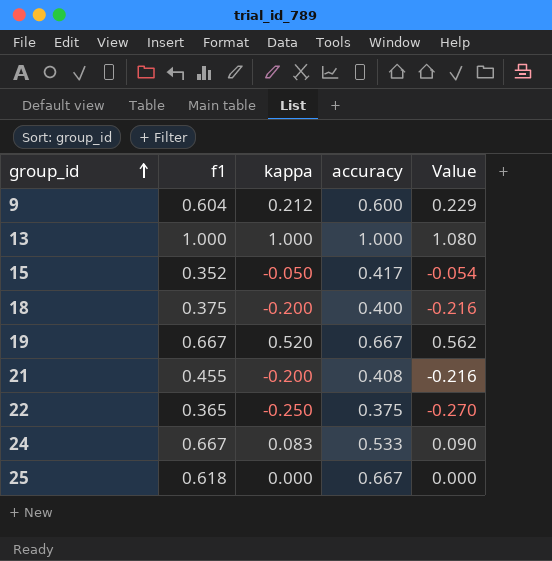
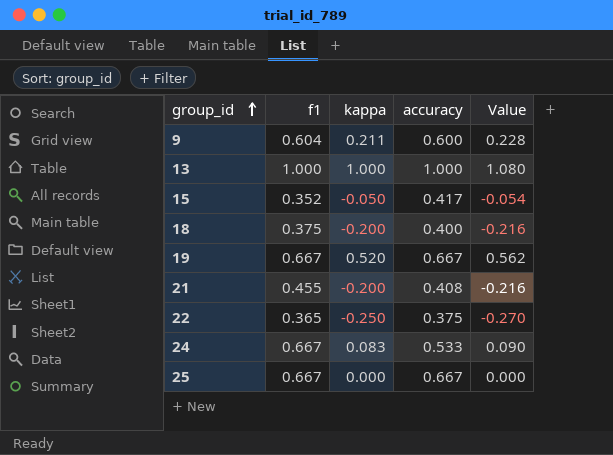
9 | kappa: 0.212 -> 0.211
9 | Value: 0.229 -> 0.228
25 | f1: 0.618 -> 0.667

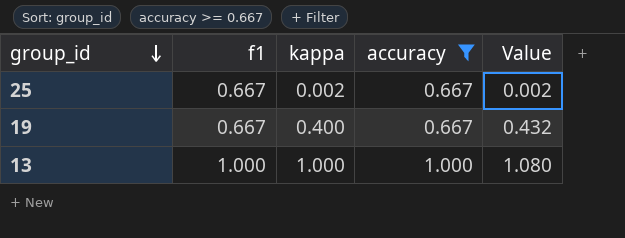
filter: none -> accuracy >= 0.667
row order: group_id ascending -> group_id descending
25 | kappa: 0.000 -> 0.002
25 | Value: 0.000 -> 0.002
19 | kappa: 0.520 -> 0.400
19 | Value: 0.562 -> 0.432

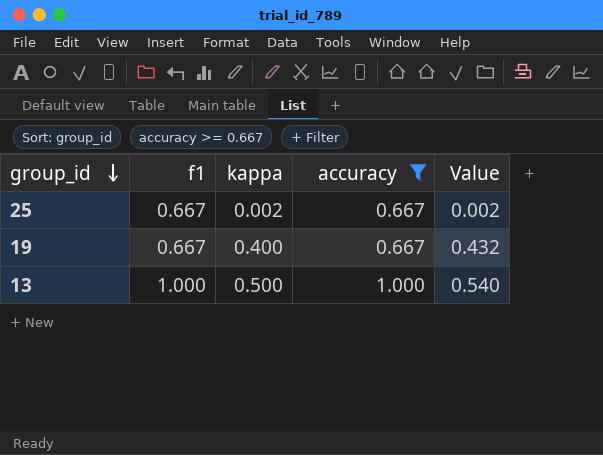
13 | kappa: 1.000 -> 0.500
13 | Value: 1.080 -> 0.540

